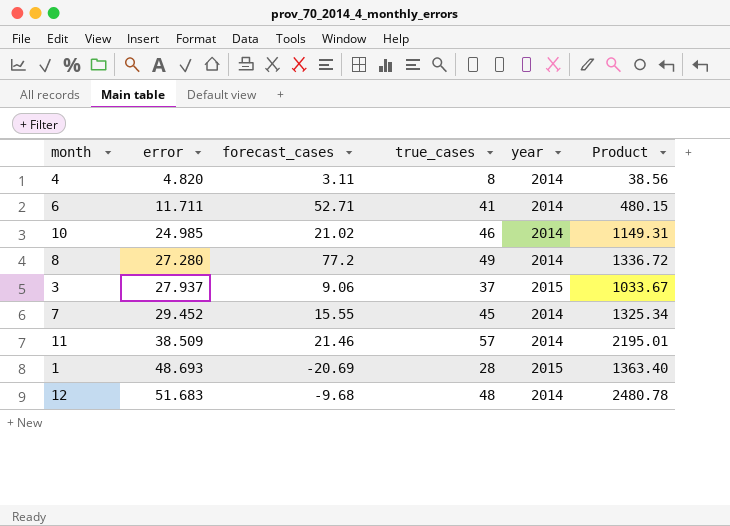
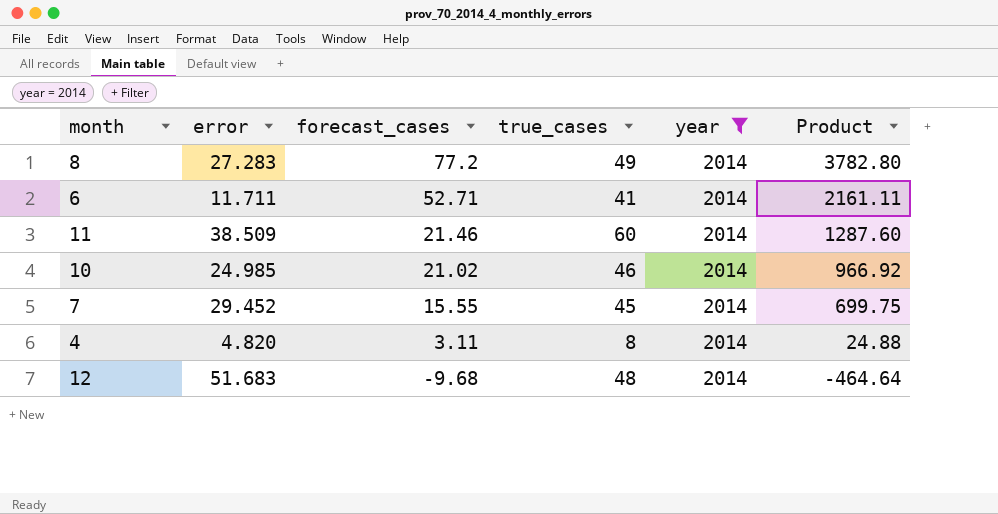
filter: none -> year = 2014
row order: error ascending -> forecast_cases descending
column Product | formula: [error] * [true_cases] -> [forecast_cases] * [true_cases]
8 | error: 27.280 -> 27.283
11 | true_cases: 57 -> 60

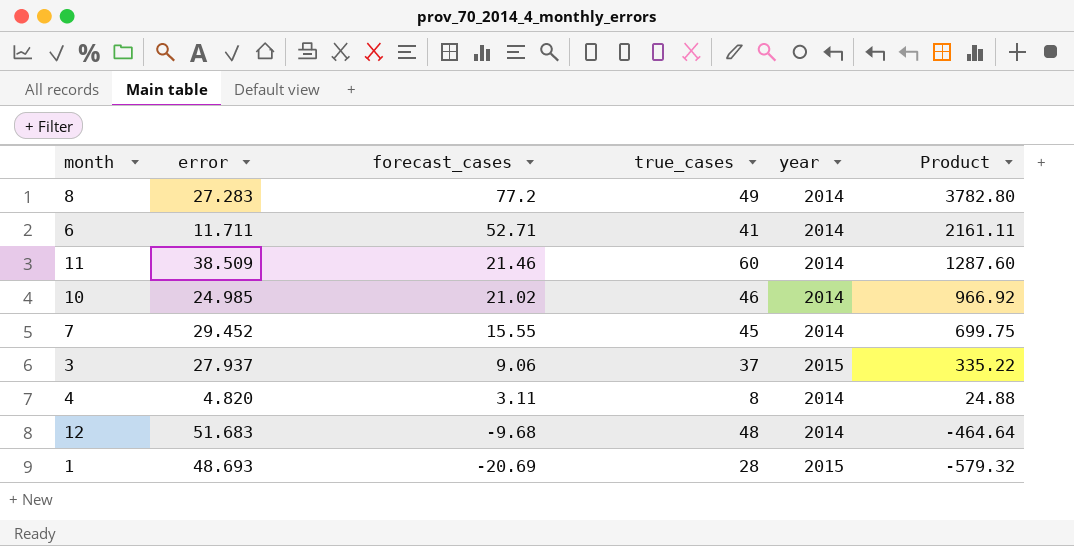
filter: year = 2014 -> none

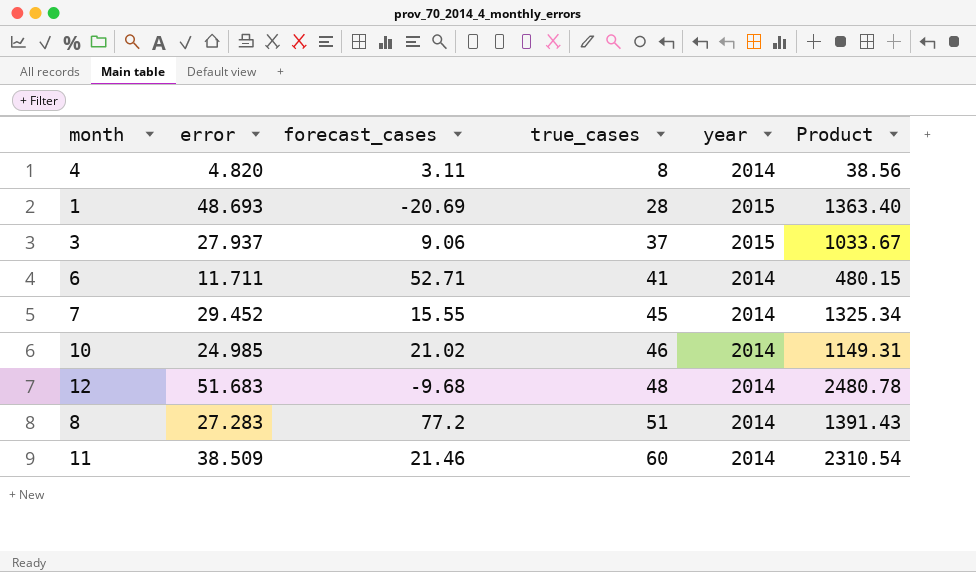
row order: forecast_cases descending -> true_cases ascending
column Product | formula: [forecast_cases] * [true_cases] -> [error] * [true_cases]
8 | true_cases: 49 -> 51

